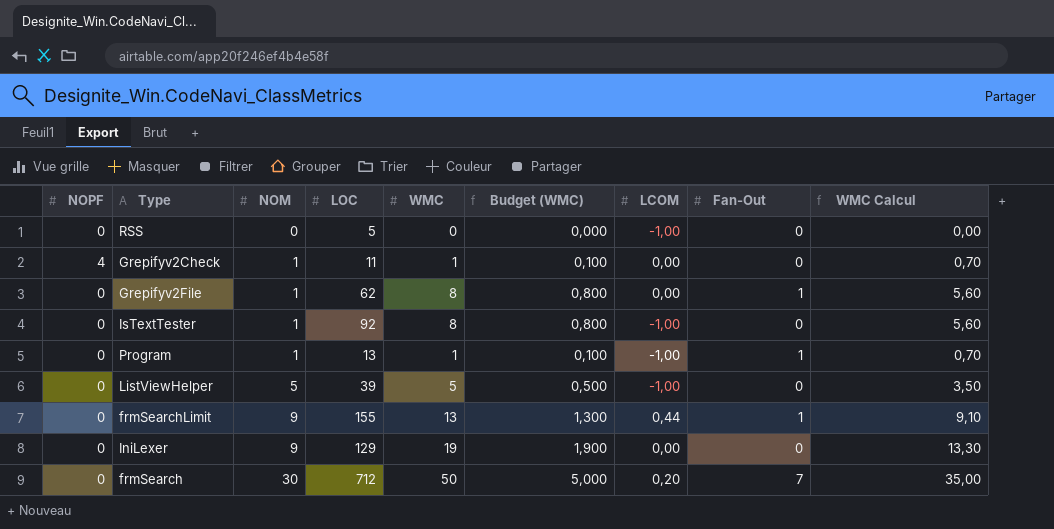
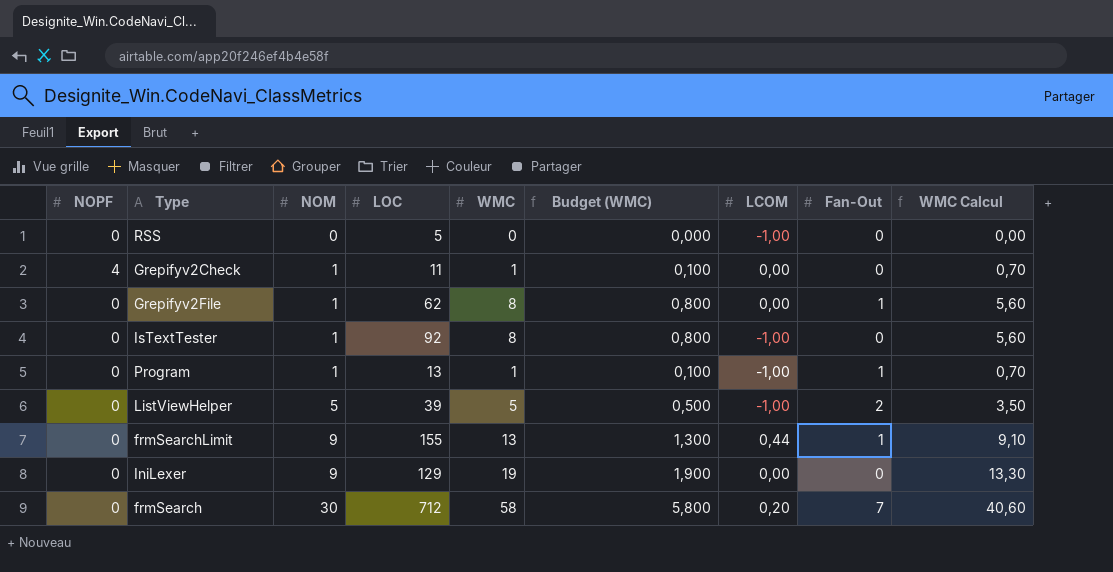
ListViewHelper | Fan-Out: 0 -> 2
frmSearch | WMC: 50 -> 58
frmSearch | Budget (WMC): 5,000 -> 5,800
frmSearch | WMC Calcul: 35,00 -> 40,60

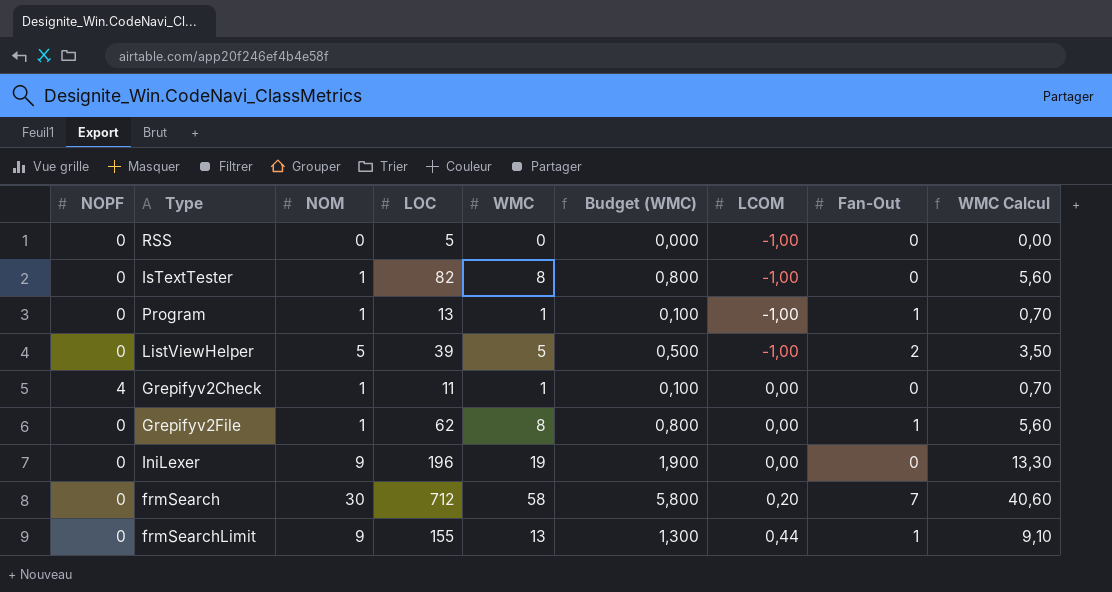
row order: NOM ascending -> LCOM ascending
IsTextTester | LOC: 92 -> 82
IniLexer | LOC: 129 -> 196

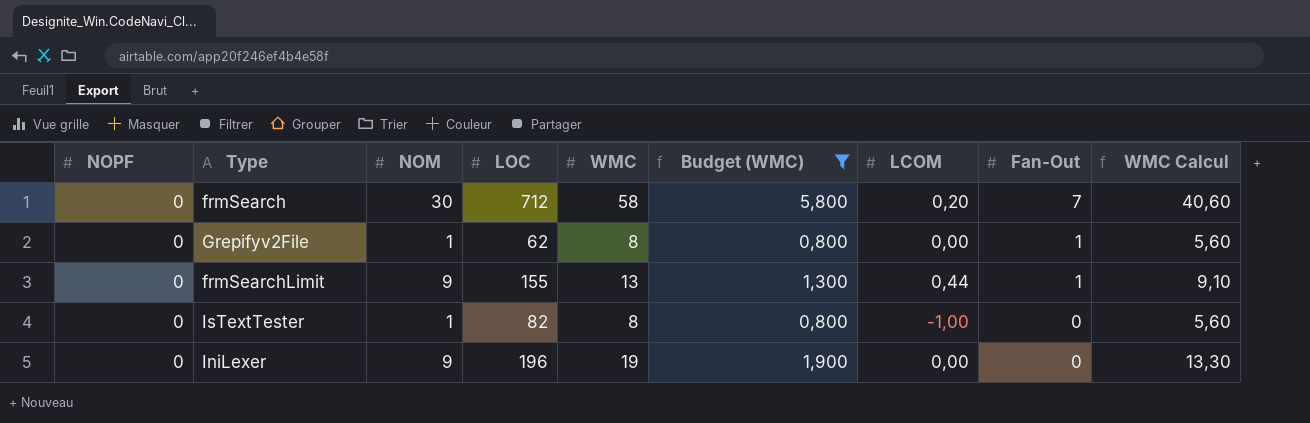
filter: none -> Budget (WMC) >= 0,800
row order: LCOM ascending -> Fan-Out descending

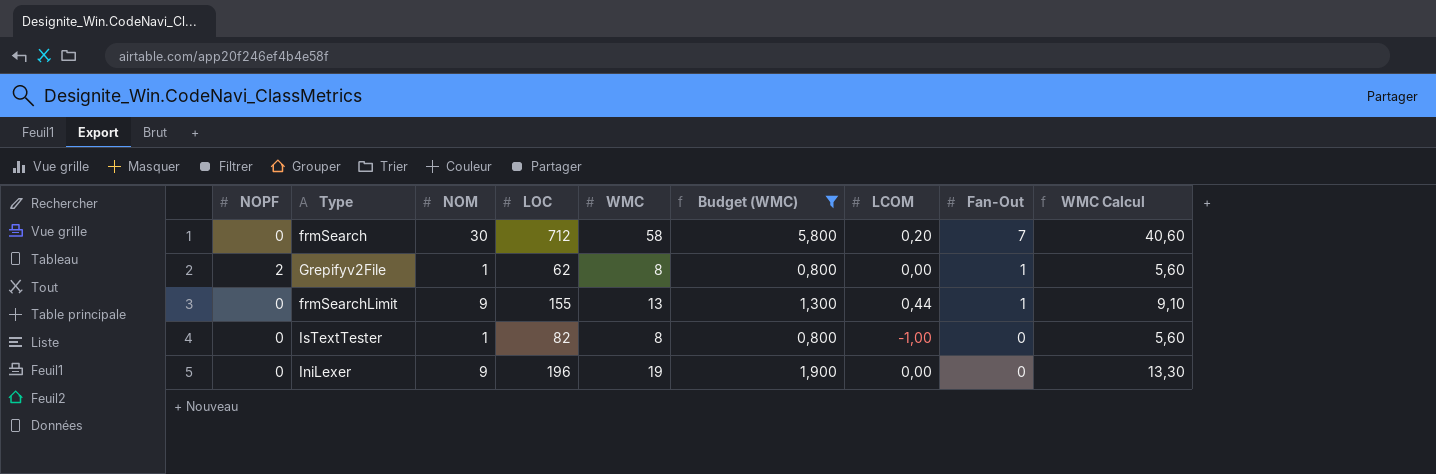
Grepifyv2File | NOPF: 0 -> 2

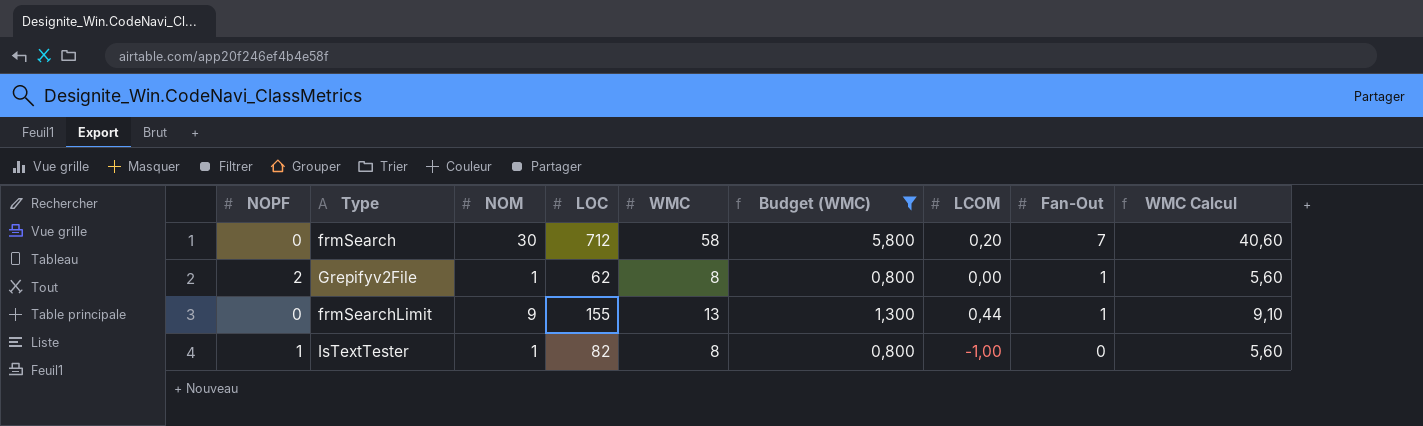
row IniLexer: 0 | 9 | 196 | 19 | 1,900 | 0,00 | 0 | 13,30 -> none
IsTextTester | NOPF: 0 -> 1

